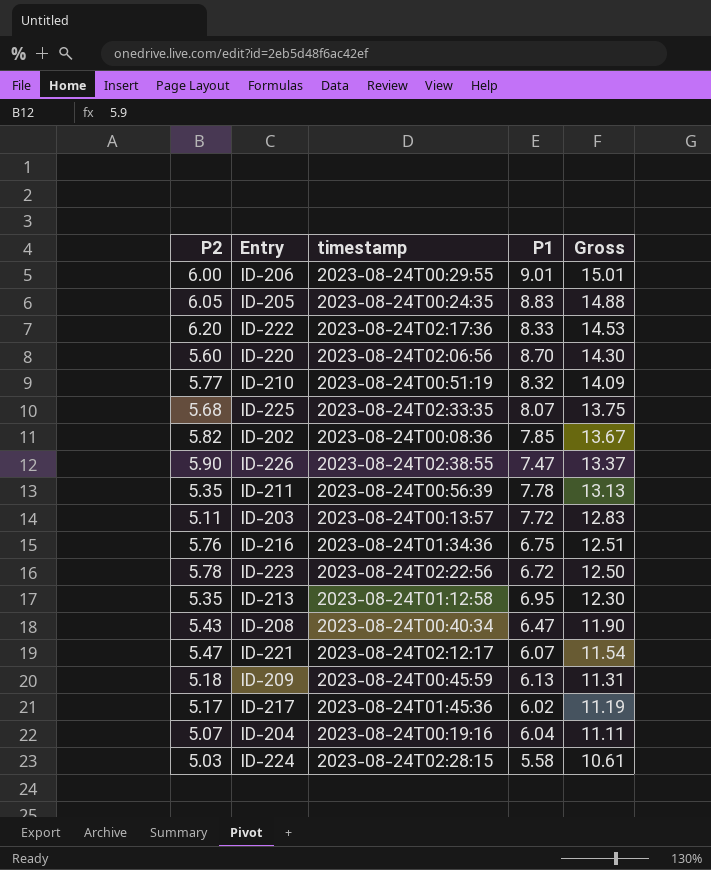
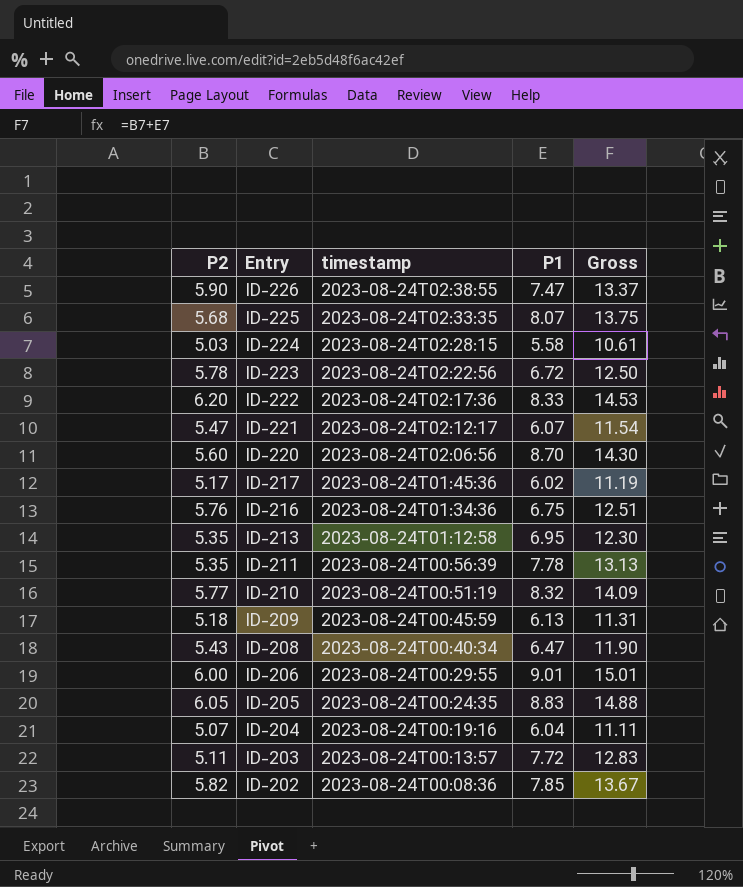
row order: Gross descending -> Entry descending

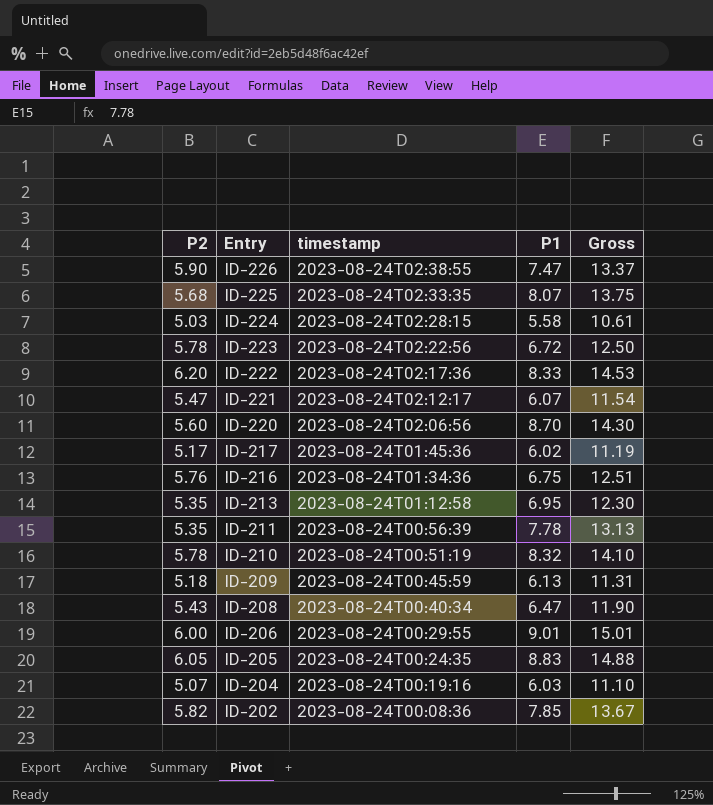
row ID-203: 5.11 | 2023-08-24T00:13:57 | 7.72 | 12.83 -> none
ID-210 | P2: 5.77 -> 5.78
ID-210 | Gross: 14.09 -> 14.10
ID-204 | P1: 6.04 -> 6.03
ID-204 | Gross: 11.11 -> 11.10

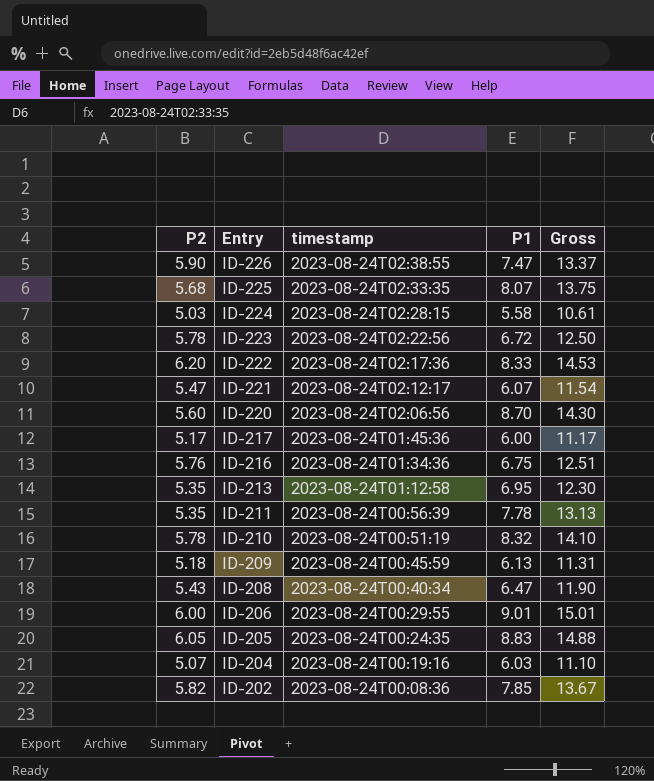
ID-217 | P1: 6.02 -> 6.00
ID-217 | Gross: 11.19 -> 11.17

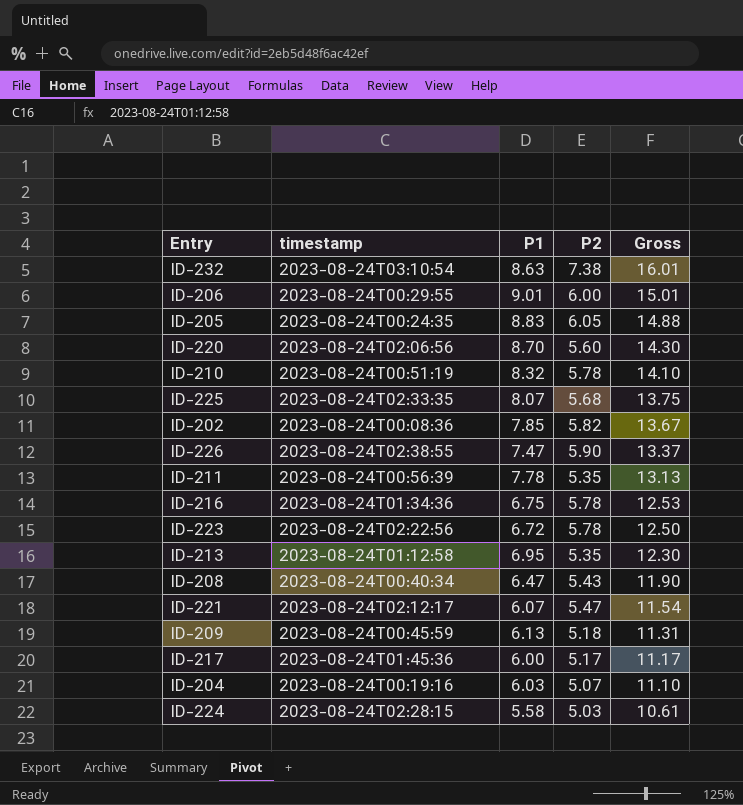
row order: Entry descending -> Gross descending
column P2 | position: 1 -> 4
row ID-222: 6.20 | 2023-08-24T02:17:36 | 8.33 | 14.53 -> none
row ID-232: none -> 2023-08-24T03:10:54 | 8.63 | 7.38 | 16.01
ID-216 | P2: 5.76 -> 5.78
ID-216 | Gross: 12.51 -> 12.53

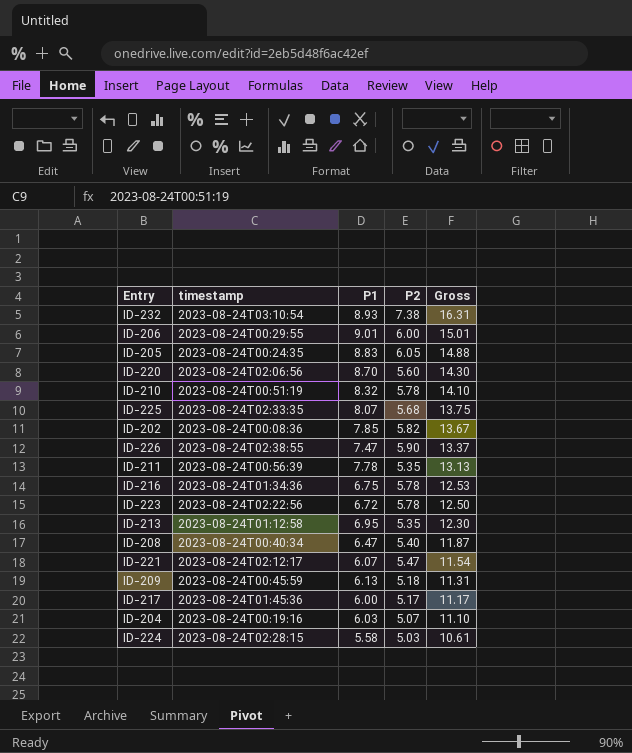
ID-232 | P1: 8.63 -> 8.93
ID-232 | Gross: 16.01 -> 16.31
ID-208 | P2: 5.43 -> 5.40
ID-208 | Gross: 11.90 -> 11.87

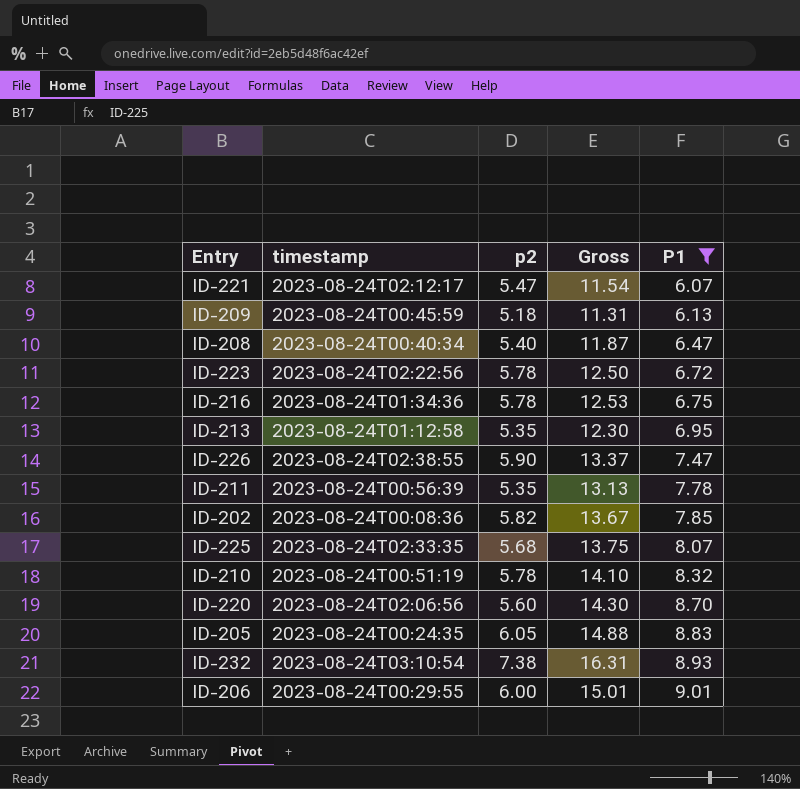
filter: none -> P1 >= 6.07
row order: Gross descending -> P1 ascending
column name: P2 -> p2
column P1 | position: 3 -> 5

